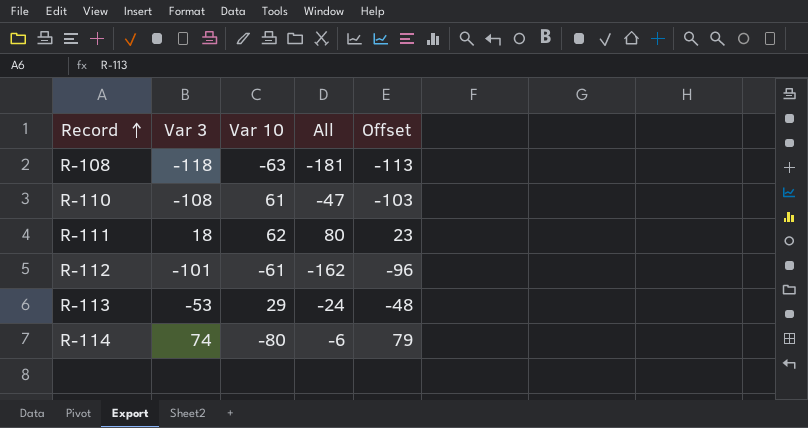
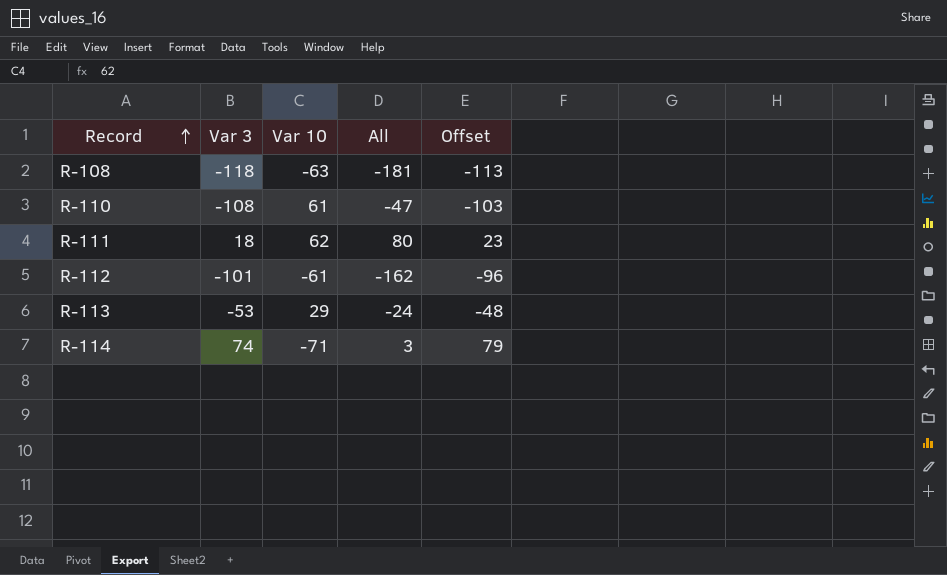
R-114 | Var 10: -80 -> -71
R-114 | All: -6 -> 3

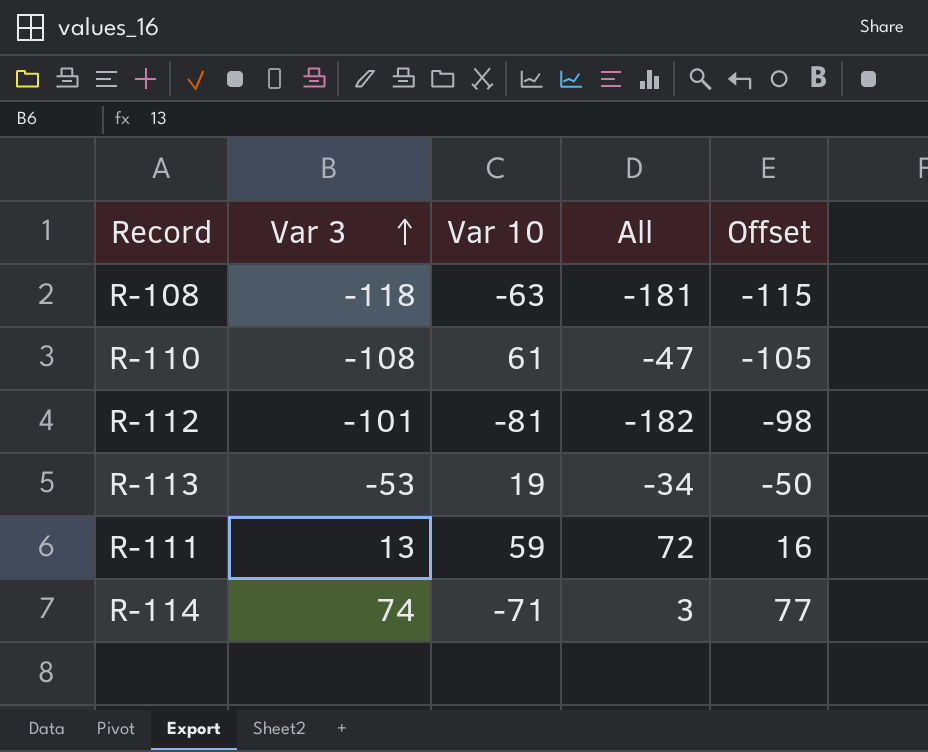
row order: Record ascending -> Var 3 ascending
column Offset | formula: [Var 3] + 5 -> [Var 3] + 3
R-112 | Var 10: -61 -> -81
R-112 | All: -162 -> -182
R-113 | Var 10: 29 -> 19
R-113 | All: -24 -> -34
R-111 | Var 3: 18 -> 13
R-111 | Var 10: 62 -> 59
R-111 | All: 80 -> 72

